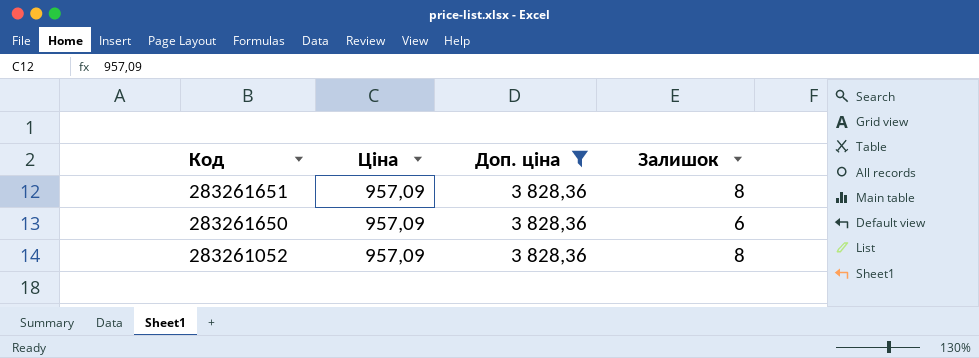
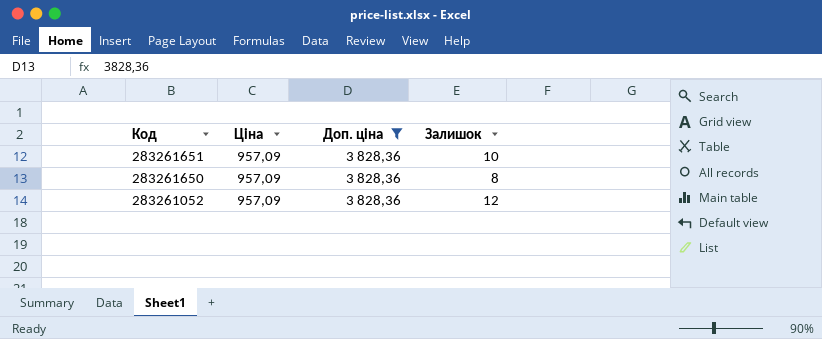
283261651 | Залишок: 8 -> 10
283261650 | Залишок: 6 -> 8
283261052 | Залишок: 8 -> 12

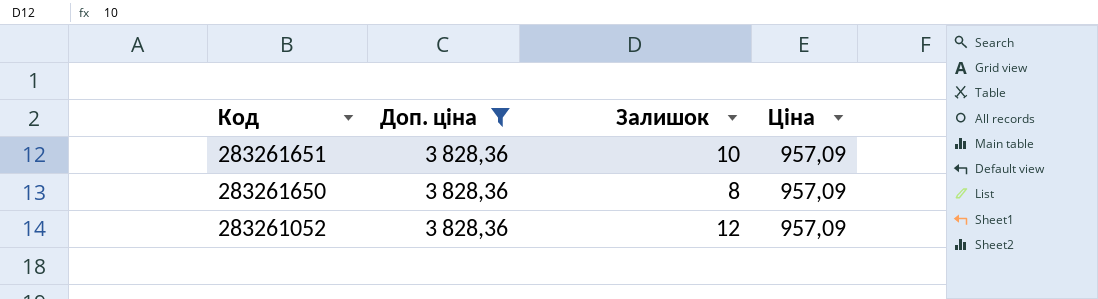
column Ціна | position: 2 -> 4

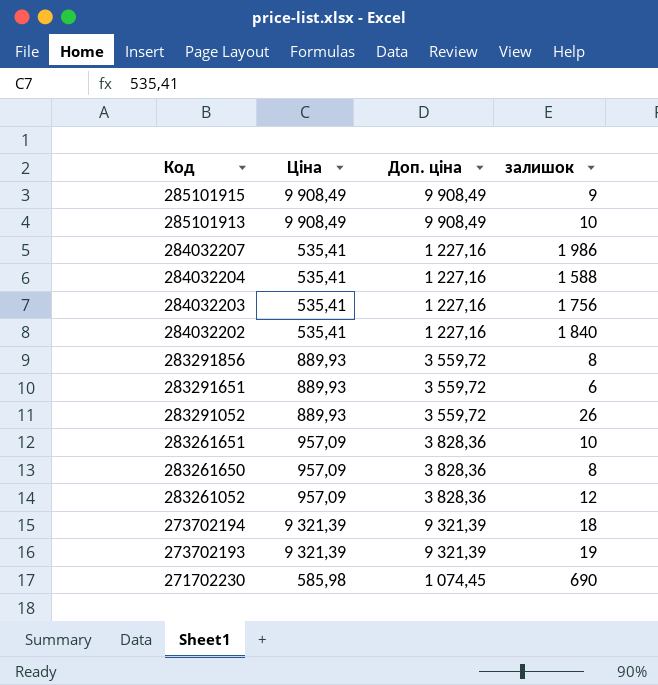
filter: Доп. ціна = 3 828,36 -> none
column Ціна | position: 4 -> 2
column name: Залишок -> залишок

